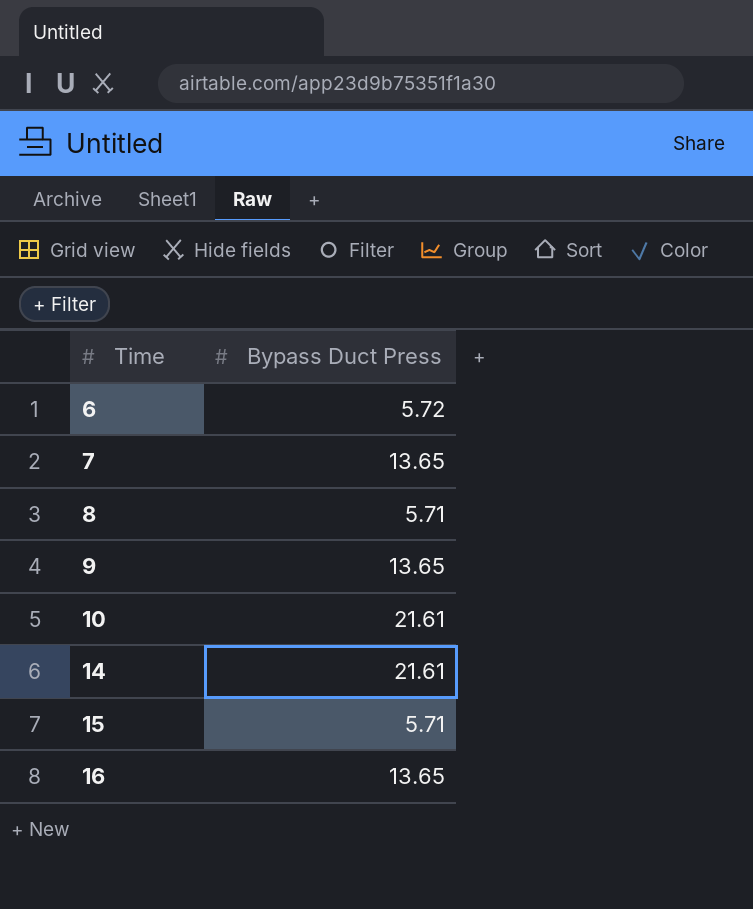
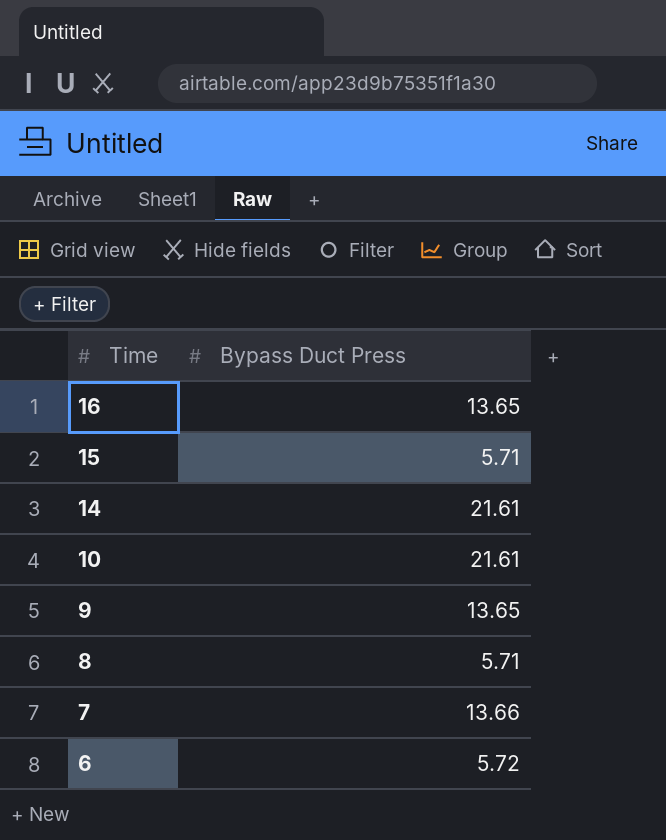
row order: Time ascending -> Time descending
7 | Bypass Duct Press: 13.65 -> 13.66

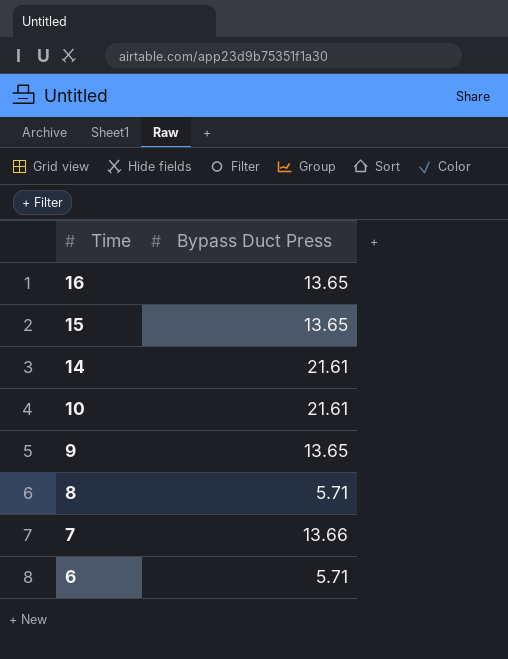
15 | Bypass Duct Press: 5.71 -> 13.65
6 | Bypass Duct Press: 5.72 -> 5.71

